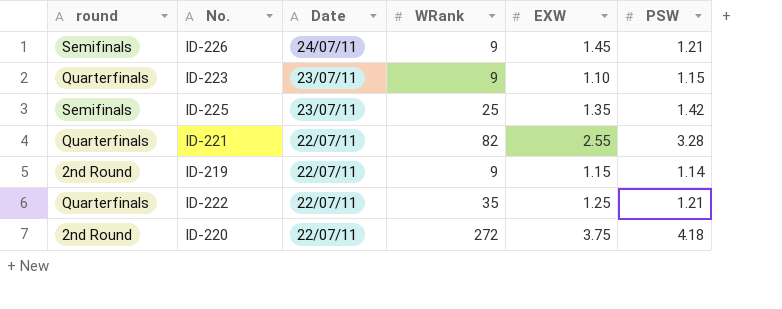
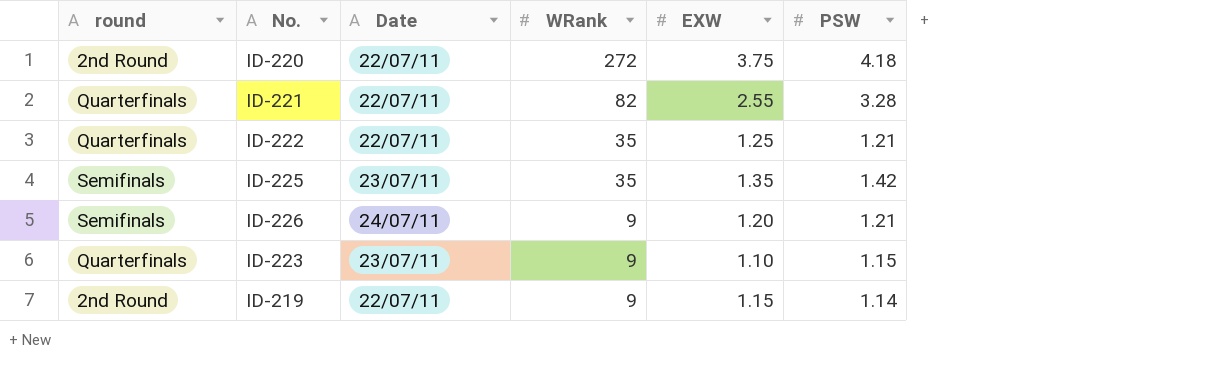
row order: Date descending -> WRank descending
ID-225 | WRank: 25 -> 35
ID-226 | EXW: 1.45 -> 1.20

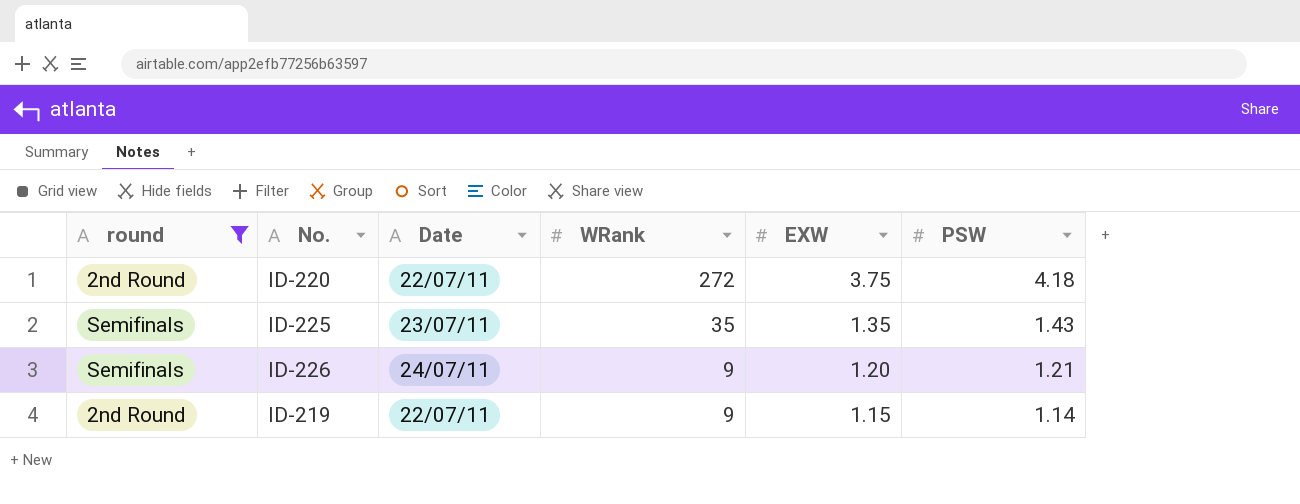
filter: none -> round != Quarterfinals
ID-225 | PSW: 1.42 -> 1.43

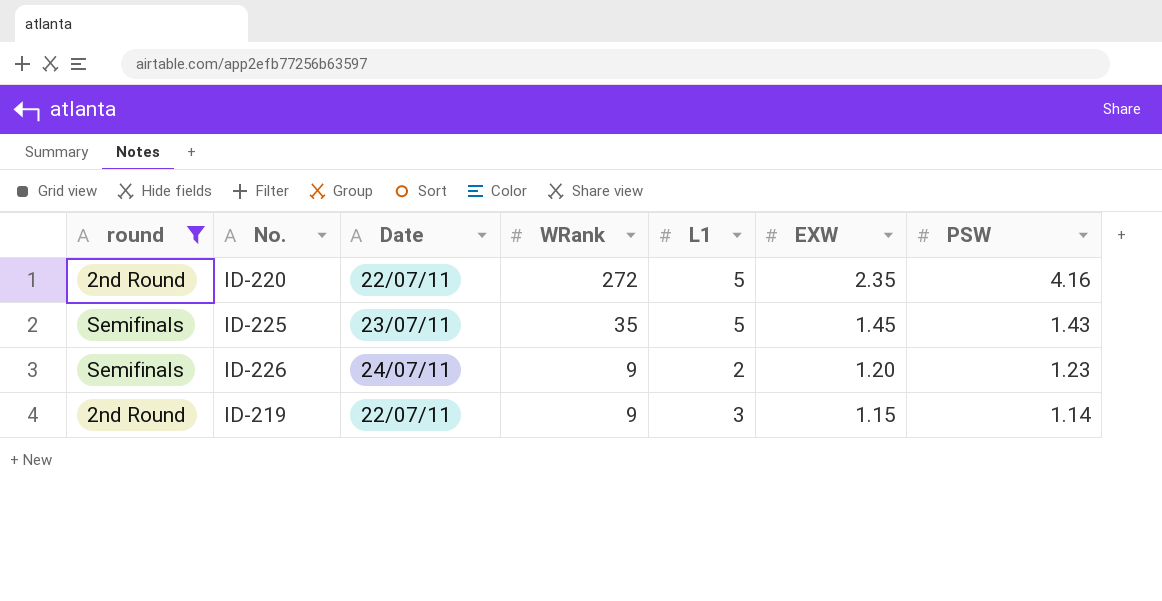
column L1 | position: none -> 5
ID-220 | EXW: 3.75 -> 2.35
ID-220 | PSW: 4.18 -> 4.16
ID-225 | EXW: 1.35 -> 1.45
ID-226 | PSW: 1.21 -> 1.23

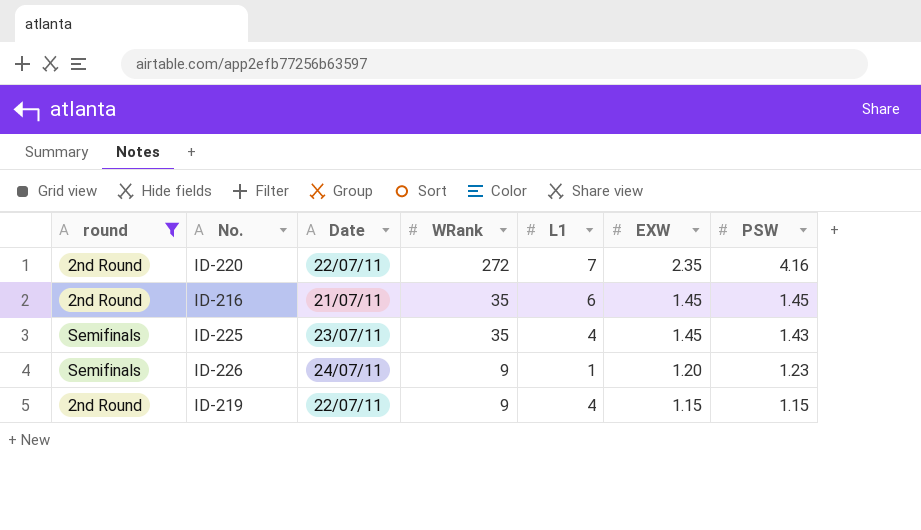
ID-220 | L1: 5 -> 7
row ID-216: none -> 2nd Round | 21/07/11 | 35 | 6 | 1.45 | 1.45
ID-225 | L1: 5 -> 4
ID-226 | L1: 2 -> 1
ID-219 | L1: 3 -> 4
ID-219 | PSW: 1.14 -> 1.15

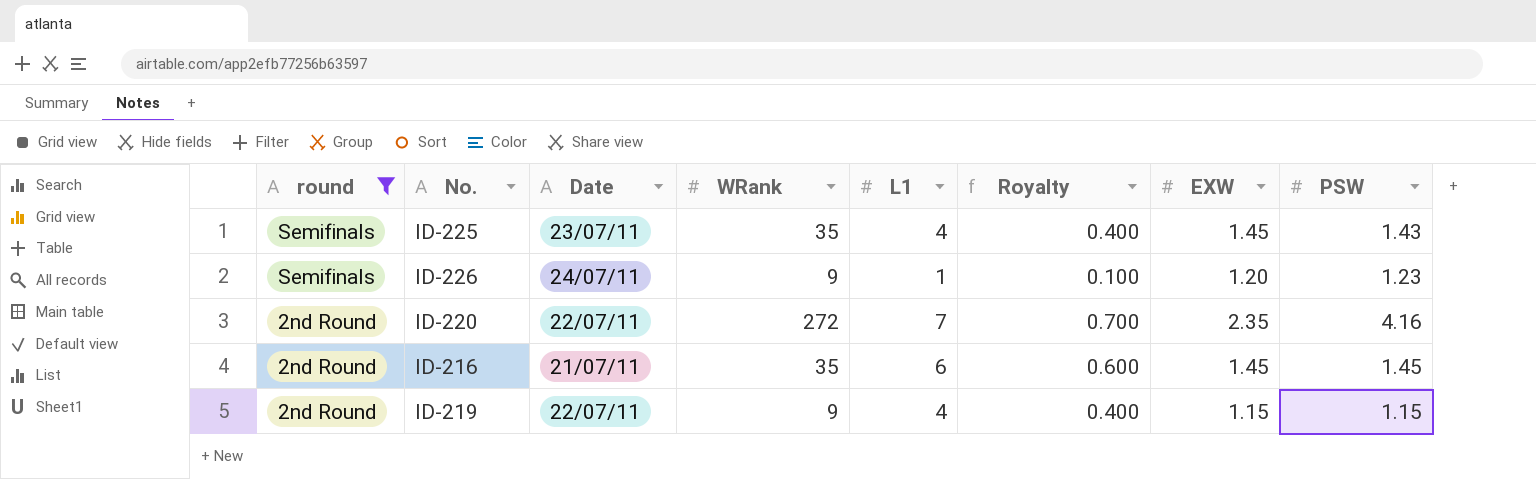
row order: WRank descending -> round descending
column Royalty | formula: none -> [L1] * 0.1

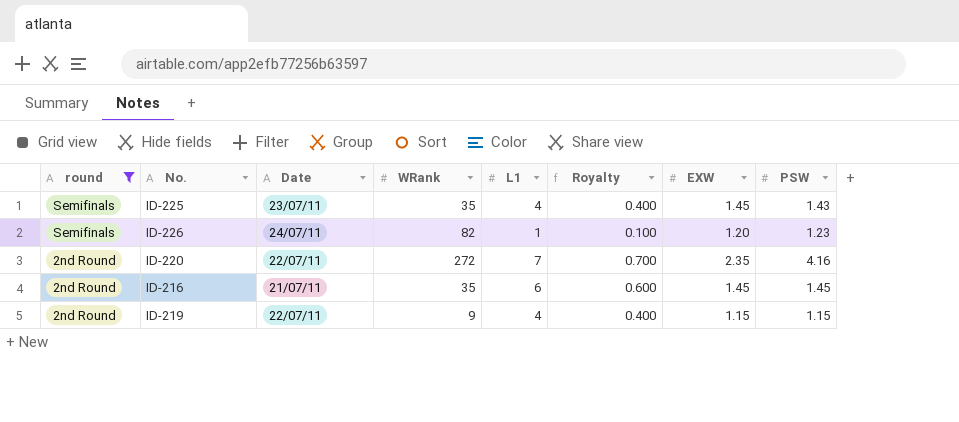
ID-226 | WRank: 9 -> 82

